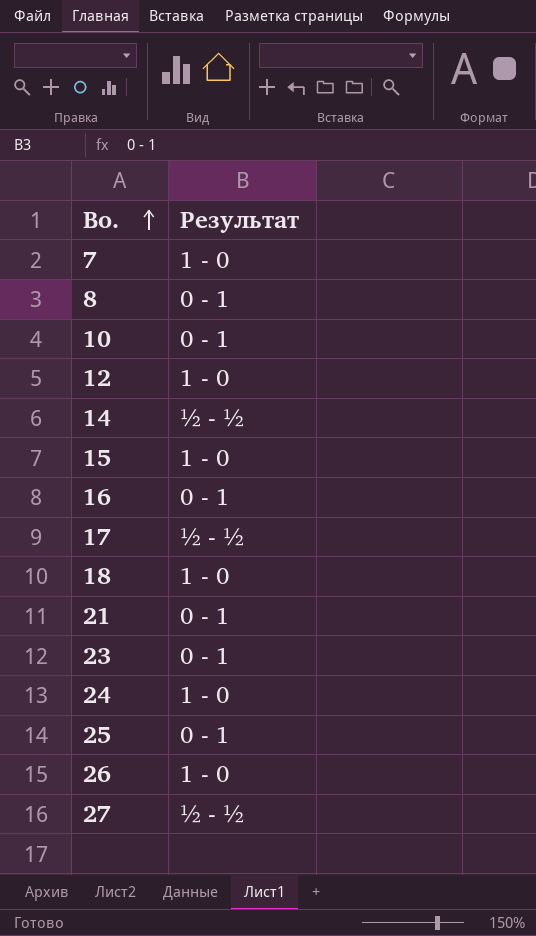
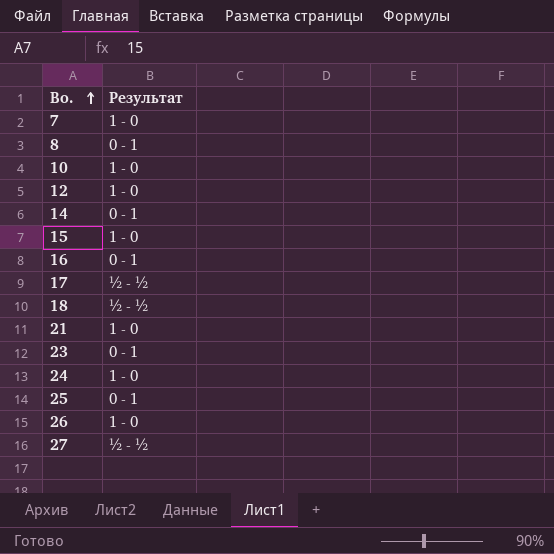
10 | Результат: 0 - 1 -> 1 - 0
14 | Результат: ½ - ½ -> 0 - 1
18 | Результат: 1 - 0 -> ½ - ½
21 | Результат: 0 - 1 -> 1 - 0

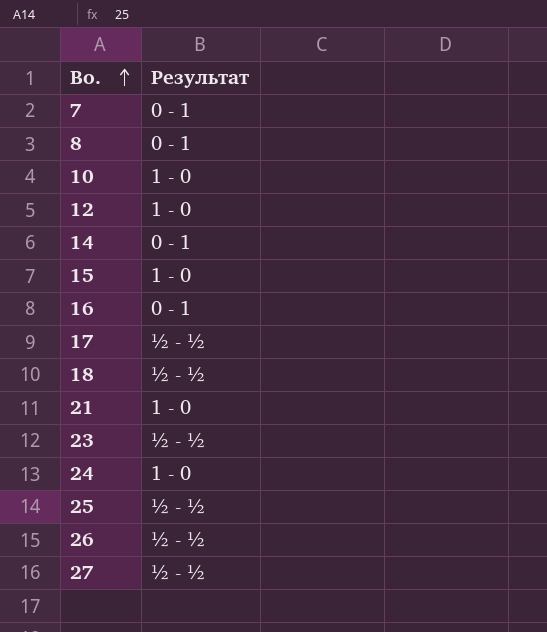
7 | Результат: 1 - 0 -> 0 - 1
23 | Результат: 0 - 1 -> ½ - ½
25 | Результат: 0 - 1 -> ½ - ½
26 | Результат: 1 - 0 -> ½ - ½

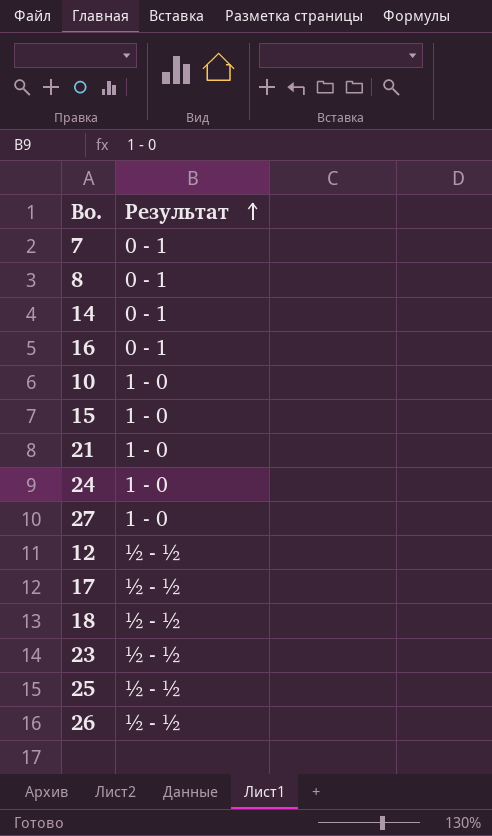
row order: Bo. ascending -> Результат ascending
27 | Результат: ½ - ½ -> 1 - 0
12 | Результат: 1 - 0 -> ½ - ½

